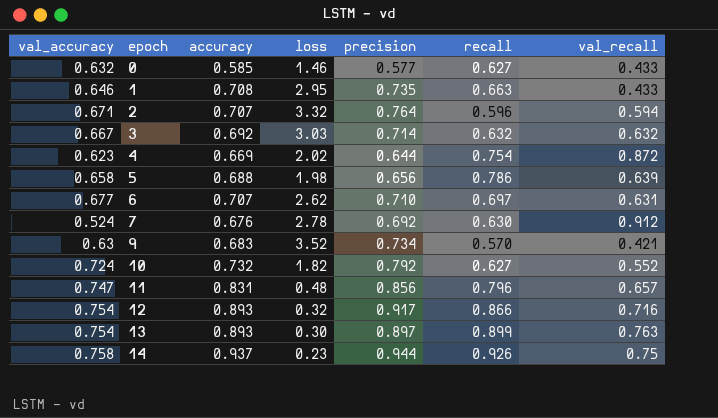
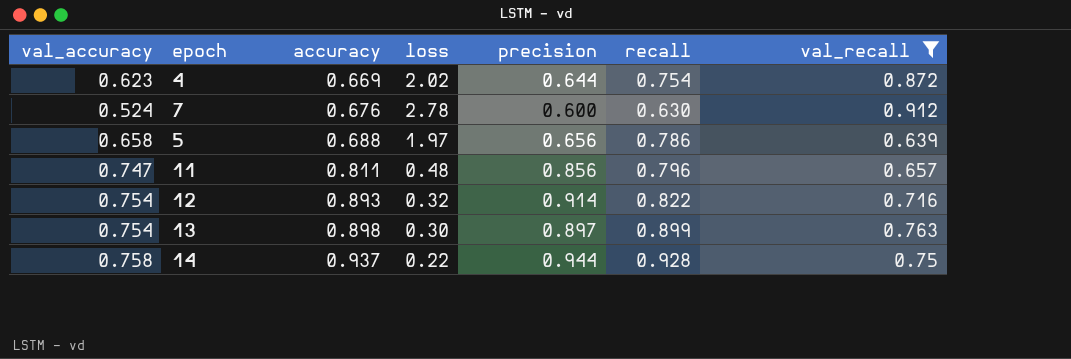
filter: none -> val_recall >= 0.639
row order: epoch ascending -> accuracy ascending
7 | precision: 0.692 -> 0.600
5 | loss: 1.98 -> 1.97
11 | accuracy: 0.831 -> 0.811
12 | precision: 0.917 -> 0.914
12 | recall: 0.866 -> 0.822
13 | accuracy: 0.893 -> 0.898
14 | loss: 0.23 -> 0.22
14 | recall: 0.926 -> 0.928

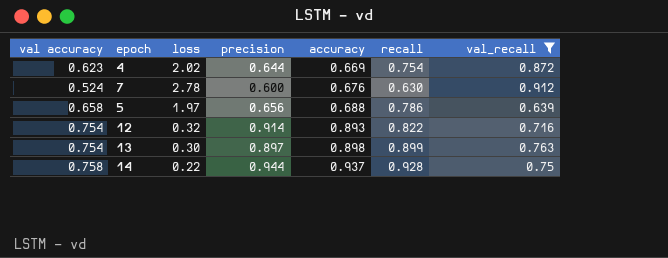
column name: val_accuracy -> val accuracy
column accuracy | position: 3 -> 5
row 11: 0.747 | 0.811 | 0.48 | 0.856 | 0.796 | 0.657 -> none

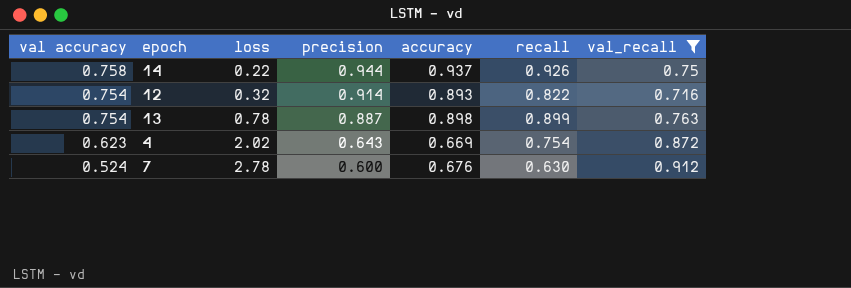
row order: accuracy ascending -> val accuracy descending
row 5: 0.658 | 1.97 | 0.656 | 0.688 | 0.786 | 0.639 -> none
14 | recall: 0.928 -> 0.926
13 | loss: 0.30 -> 0.78
13 | precision: 0.897 -> 0.887
4 | precision: 0.644 -> 0.643

